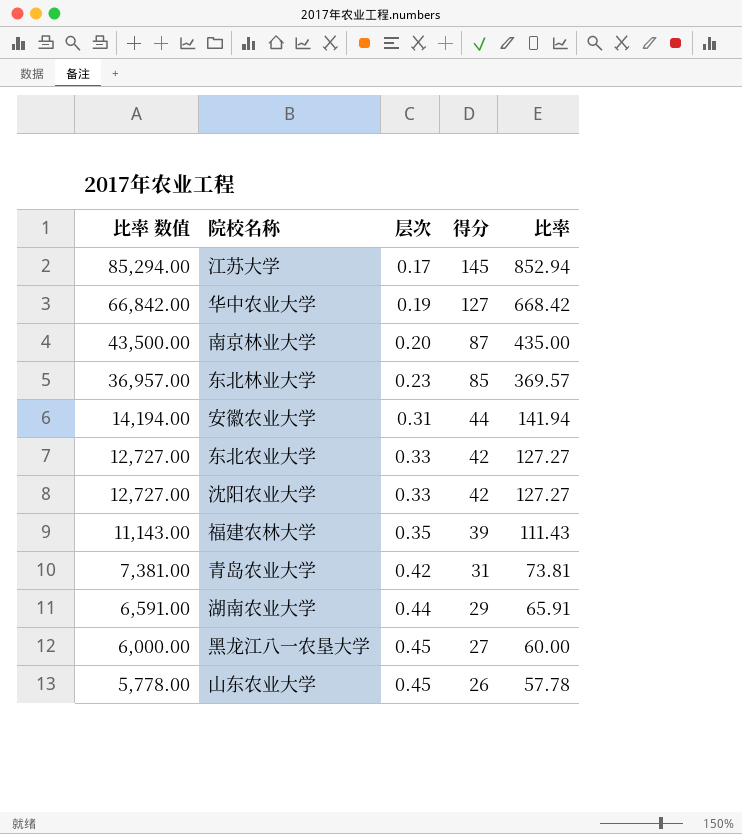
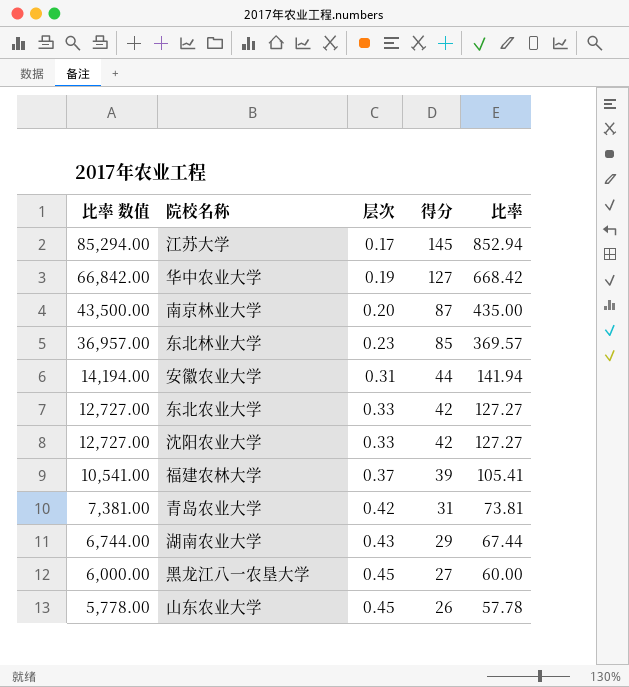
福建农林大学 | 比率 数值: 11,143.00 -> 10,541.00
福建农林大学 | 层次: 0.35 -> 0.37
福建农林大学 | 比率: 111.43 -> 105.41
湖南农业大学 | 比率 数值: 6,591.00 -> 6,744.00
湖南农业大学 | 层次: 0.44 -> 0.43
湖南农业大学 | 比率: 65.91 -> 67.44

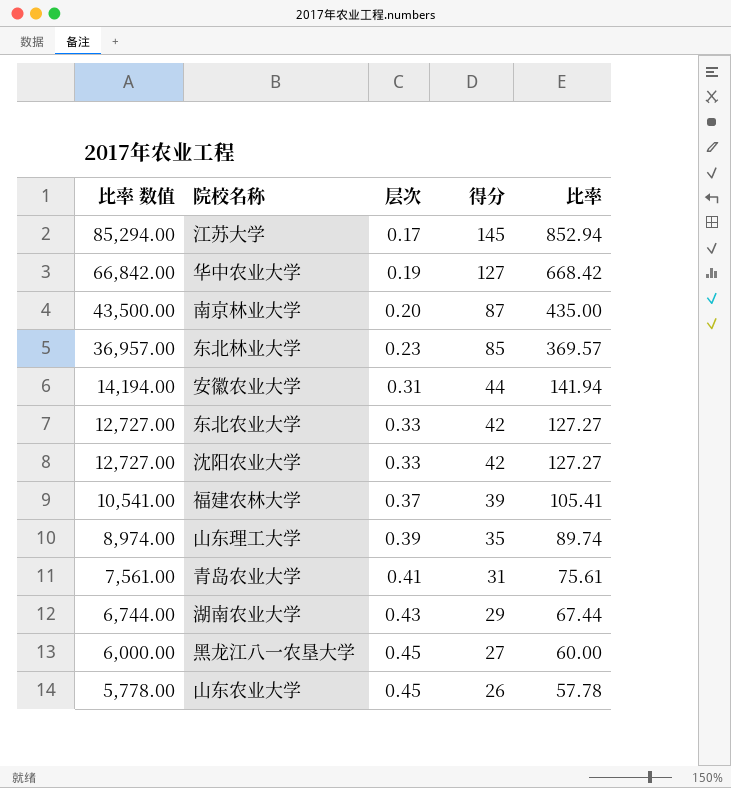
row 山东理工大学: none -> 8,974.00 | 0.39 | 35 | 89.74
青岛农业大学 | 比率 数值: 7,381.00 -> 7,561.00
青岛农业大学 | 层次: 0.42 -> 0.41
青岛农业大学 | 比率: 73.81 -> 75.61

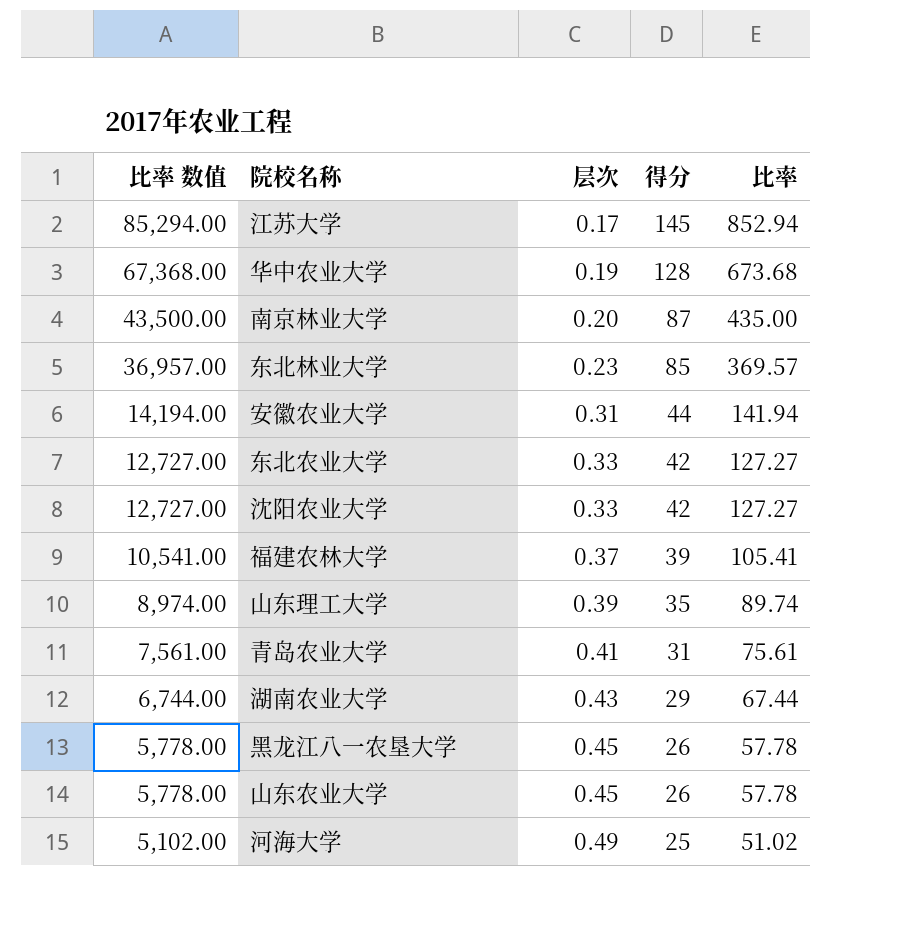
华中农业大学 | 比率 数值: 66,842.00 -> 67,368.00
华中农业大学 | 得分: 127 -> 128
华中农业大学 | 比率: 668.42 -> 673.68
黑龙江八一农垦大学 | 比率 数值: 6,000.00 -> 5,778.00
黑龙江八一农垦大学 | 得分: 27 -> 26
黑龙江八一农垦大学 | 比率: 60.00 -> 57.78
row 河海大学: none -> 5,102.00 | 0.49 | 25 | 51.02

